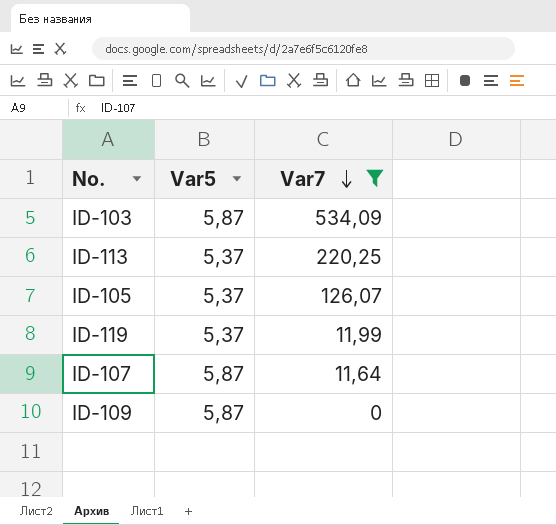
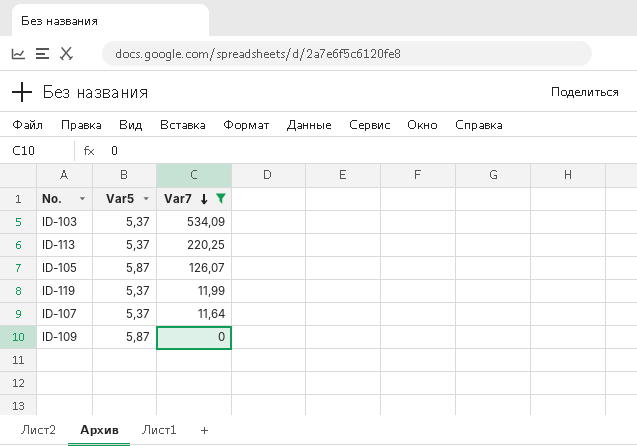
ID-103 | Var5: 5,87 -> 5,37
ID-105 | Var5: 5,37 -> 5,87
ID-107 | Var5: 5,87 -> 5,37

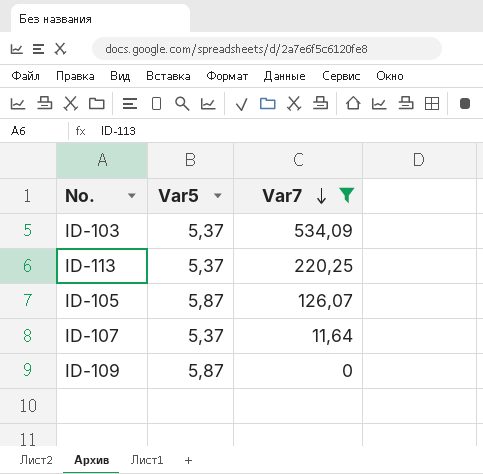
row ID-119: 5,37 | 11,99 -> none

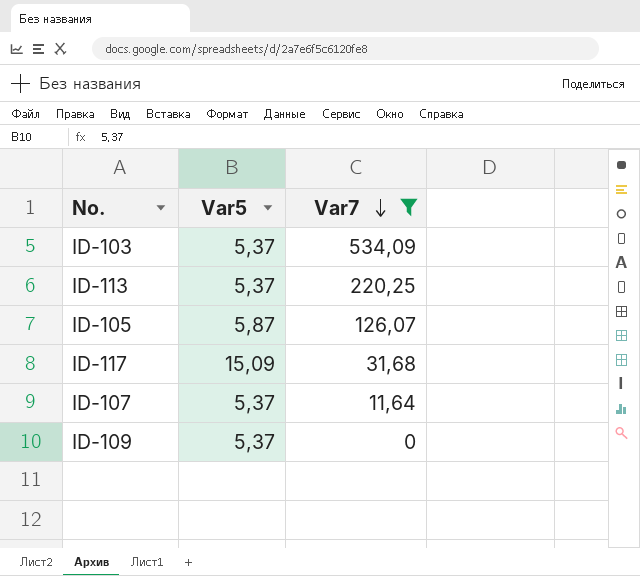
row ID-117: none -> 15,09 | 31,68
ID-109 | Var5: 5,87 -> 5,37

